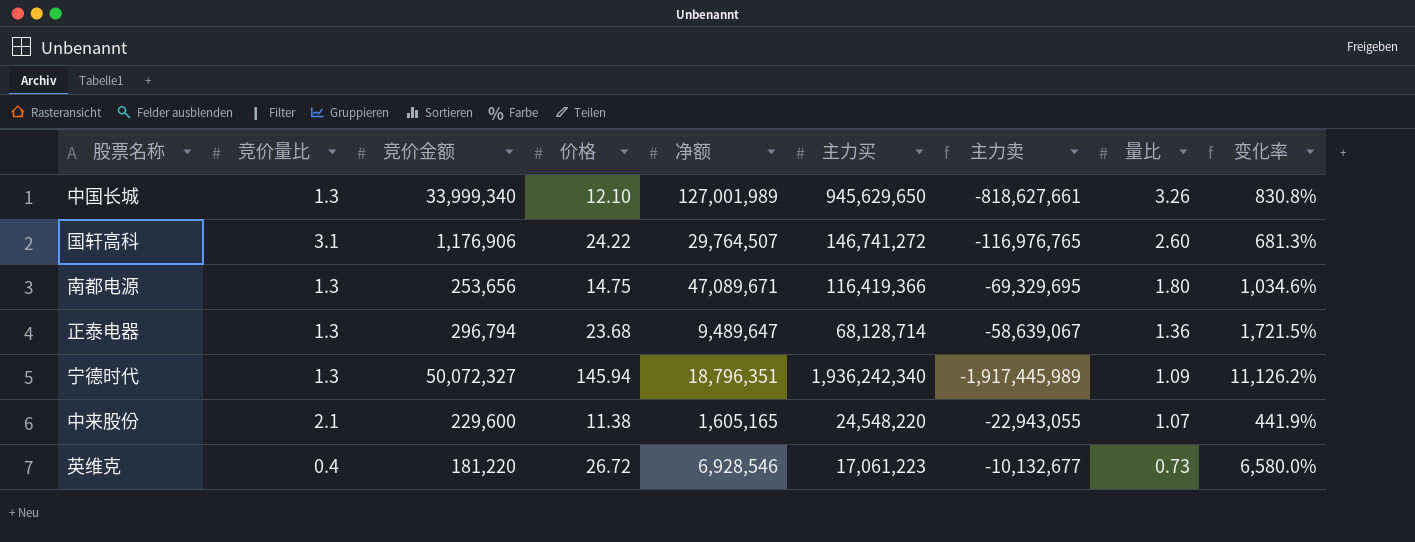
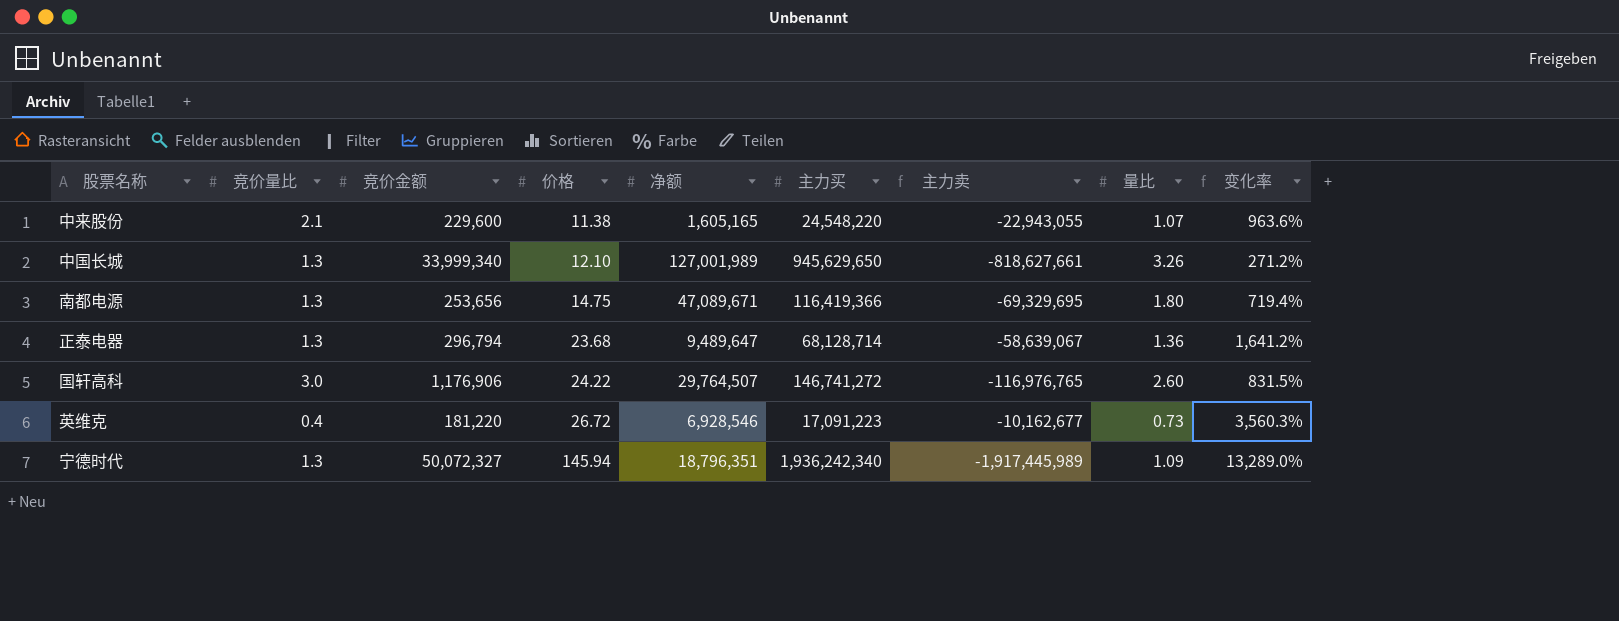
row order: 量比 descending -> 价格 ascending
column 变化率 | formula: ([价格] - [竞价量比]) / [竞价量比] -> ([价格] - [量比]) / [量比]
国轩高科 | 竞价量比: 3.1 -> 3.0
英维克 | 主力买: 17,061,223 -> 17,091,223
英维克 | 主力卖: -10,132,677 -> -10,162,677

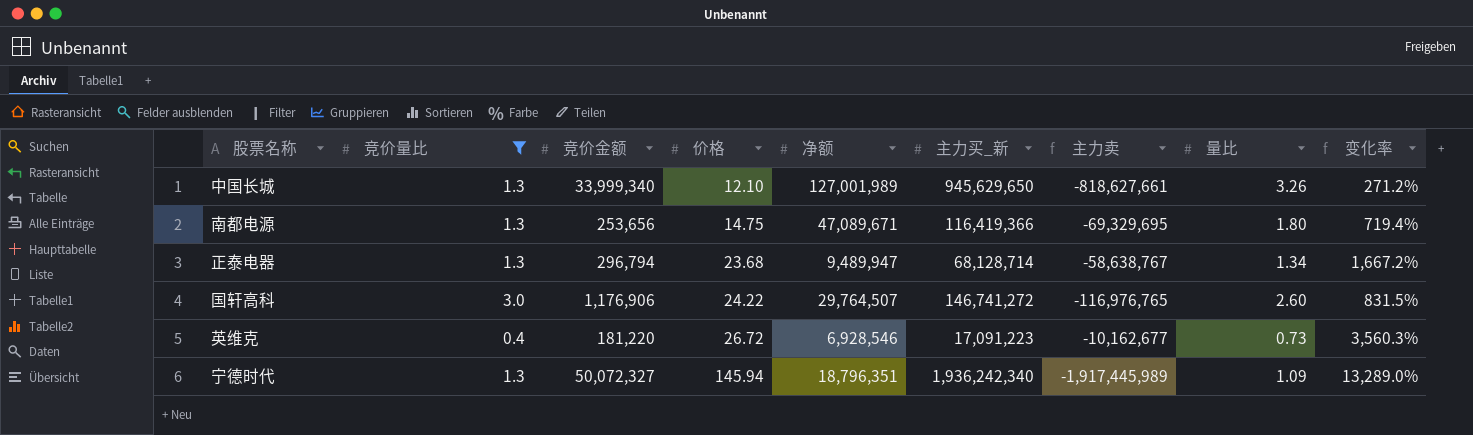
filter: none -> 竞价量比 != 2.1
column name: 主力买 -> 主力买_新
正泰电器 | 净额: 9,489,647 -> 9,489,947
正泰电器 | 主力卖: -58,639,067 -> -58,638,767
正泰电器 | 量比: 1.36 -> 1.34
正泰电器 | 变化率: 1,641.2% -> 1,667.2%

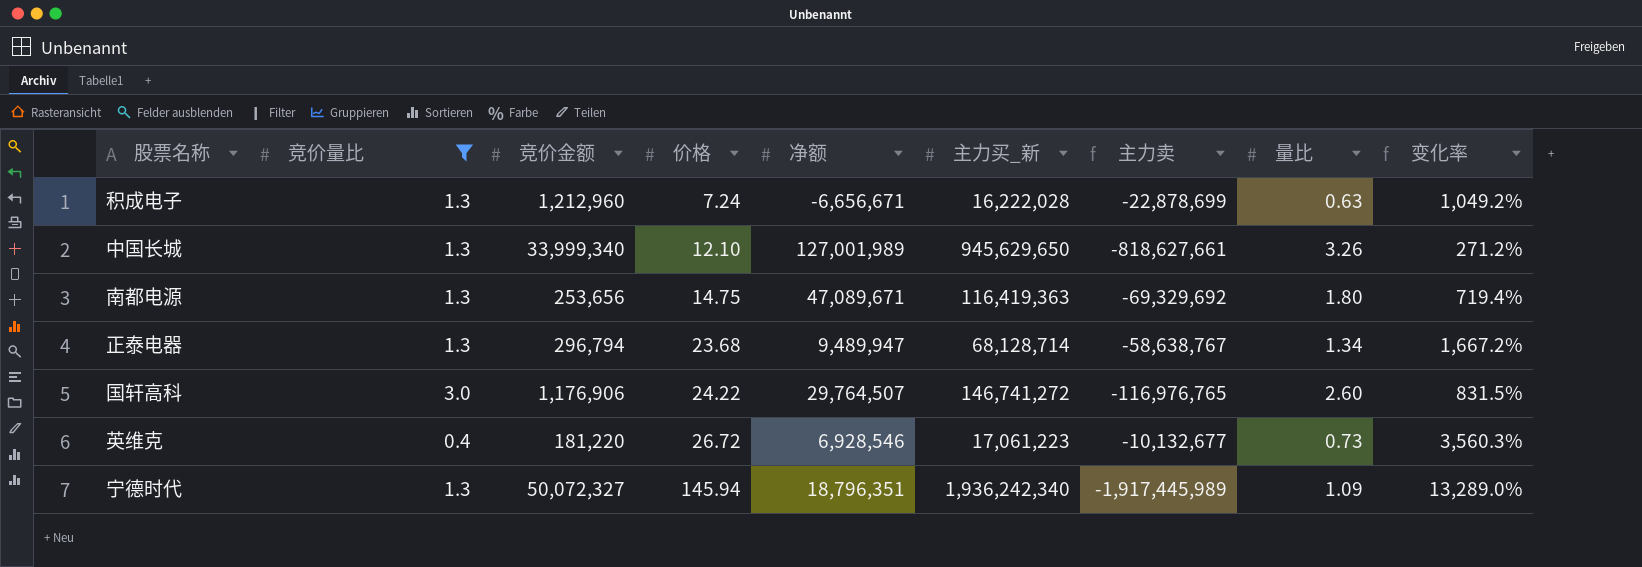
row 积成电子: none -> 1.3 | 1,212,960 | 7.24 | -6,656,671 | 16,222,028 | -22,878,699 | 0.63 | 1,049.2%
南都电源 | 主力买_新: 116,419,366 -> 116,419,363
南都电源 | 主力卖: -69,329,695 -> -69,329,692
英维克 | 主力买_新: 17,091,223 -> 17,061,223
英维克 | 主力卖: -10,162,677 -> -10,132,677

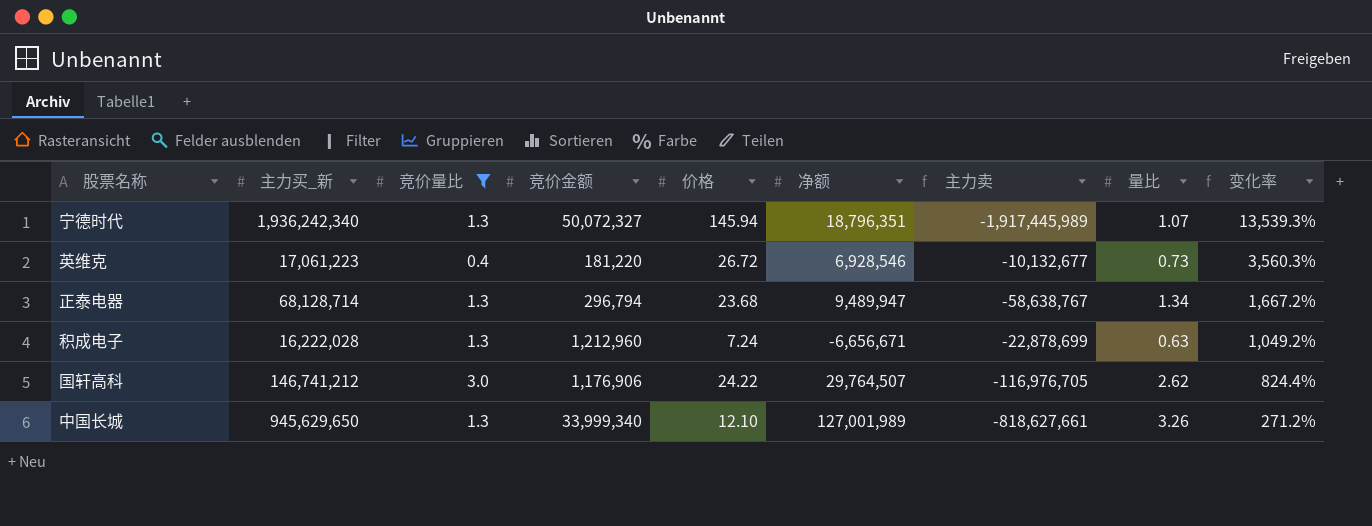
row order: 价格 ascending -> 变化率 descending
column 主力买_新 | position: 6 -> 2
row 南都电源: 1.3 | 253,656 | 14.75 | 47,089,671 | 116,419,363 | -69,329,692 | 1.80 | 719.4% -> none
宁德时代 | 量比: 1.09 -> 1.07
宁德时代 | 变化率: 13,289.0% -> 13,539.3%
国轩高科 | 主力买_新: 146,741,272 -> 146,741,212
国轩高科 | 主力卖: -116,976,765 -> -116,976,705
国轩高科 | 量比: 2.60 -> 2.62
国轩高科 | 变化率: 831.5% -> 824.4%

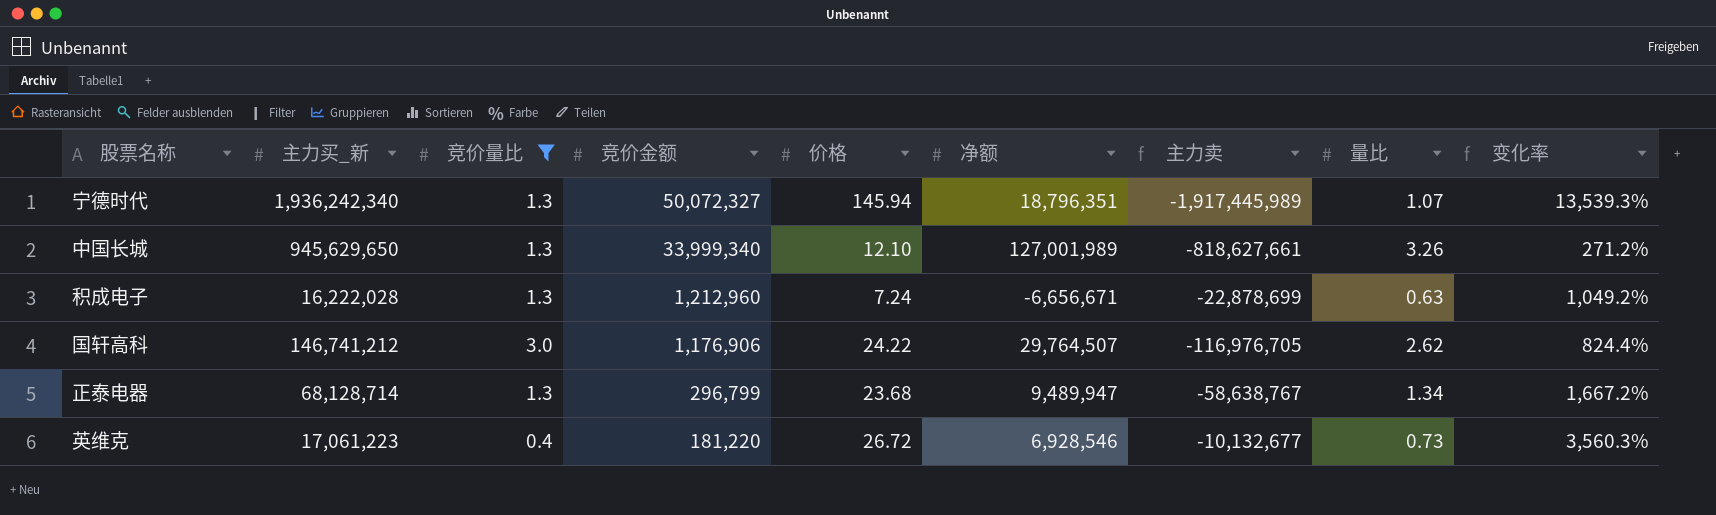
row order: 变化率 descending -> 竞价金额 descending
正泰电器 | 竞价金额: 296,794 -> 296,799

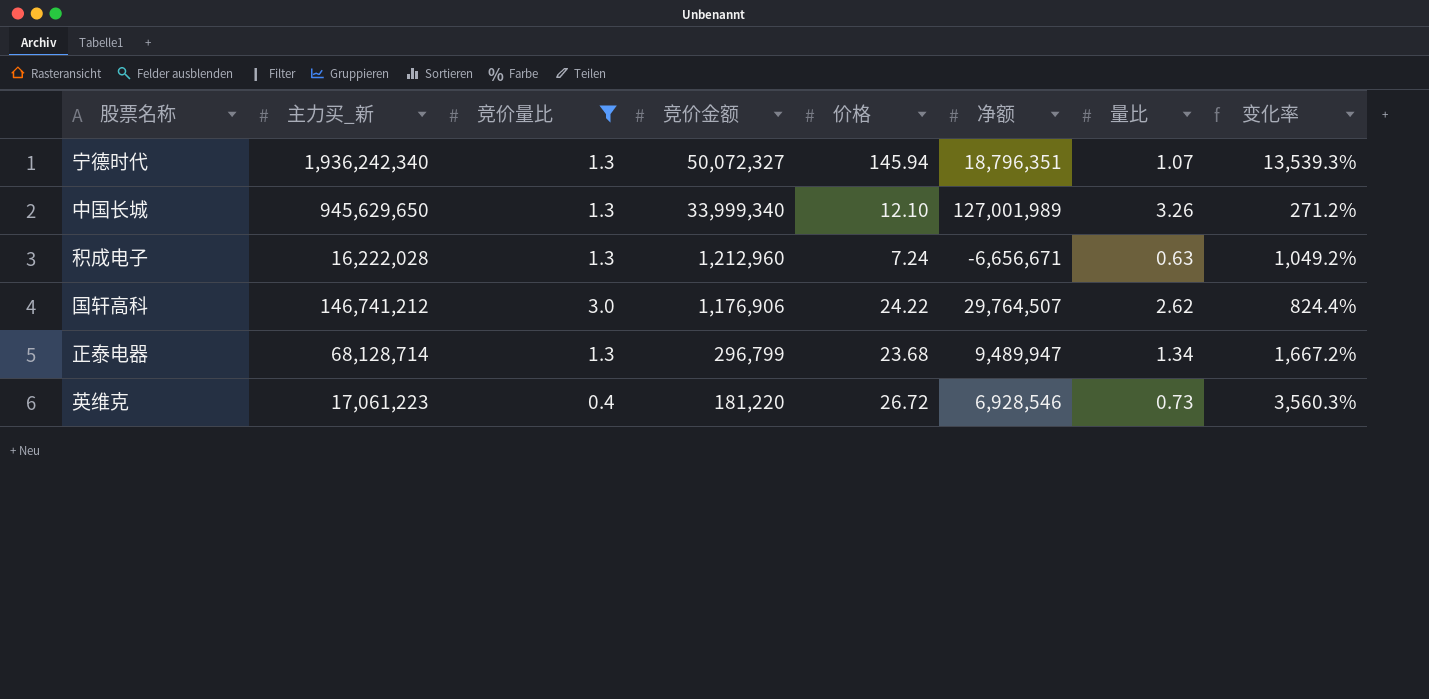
column 主力卖 | formula: [净额] - [主力买_新] -> none

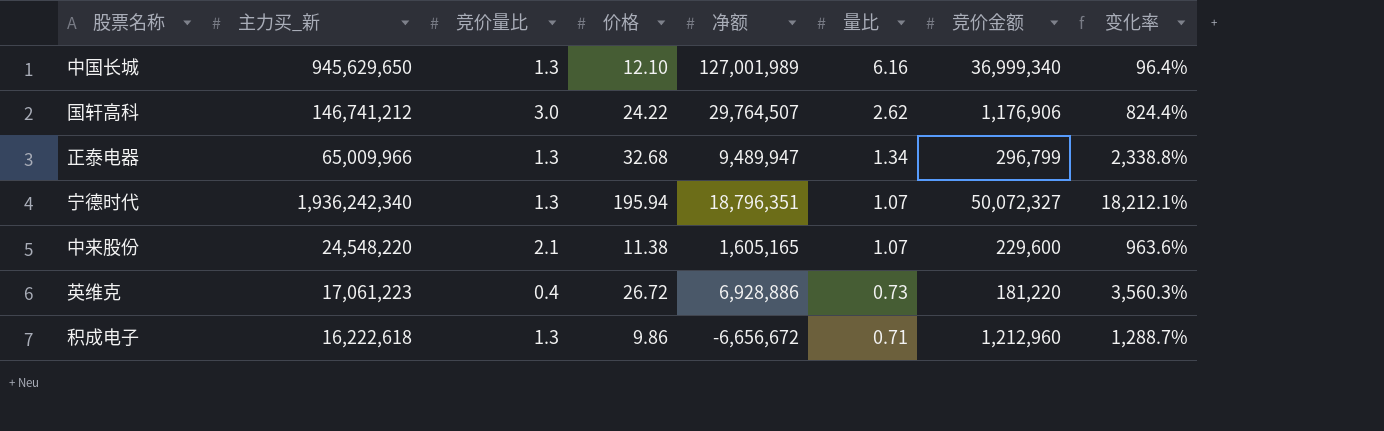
filter: 竞价量比 != 2.1 -> none
row order: 竞价金额 descending -> 量比 descending
column 竞价金额 | position: 4 -> 7
中国长城 | 量比: 3.26 -> 6.16
中国长城 | 竞价金额: 33,999,340 -> 36,999,340
中国长城 | 变化率: 271.2% -> 96.4%
正泰电器 | 主力买_新: 68,128,714 -> 65,009,966
正泰电器 | 价格: 23.68 -> 32.68
正泰电器 | 变化率: 1,667.2% -> 2,338.8%
宁德时代 | 价格: 145.94 -> 195.94
宁德时代 | 变化率: 13,539.3% -> 18,212.1%
英维克 | 净额: 6,928,546 -> 6,928,886
积成电子 | 主力买_新: 16,222,028 -> 16,222,618
积成电子 | 价格: 7.24 -> 9.86
积成电子 | 净额: -6,656,671 -> -6,656,672
积成电子 | 量比: 0.63 -> 0.71
积成电子 | 变化率: 1,049.2% -> 1,288.7%

